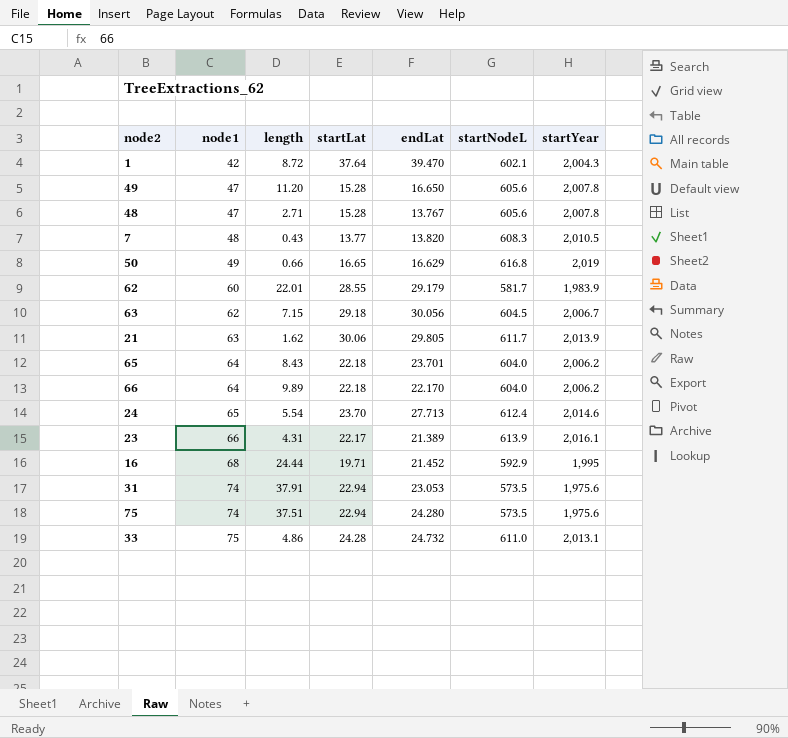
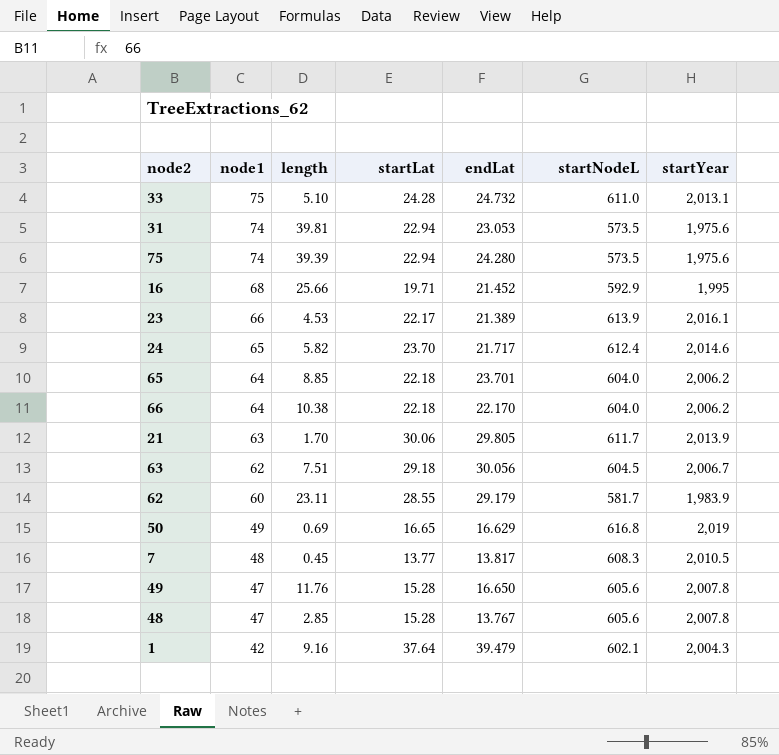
row order: node1 ascending -> node1 descending
33 | length: 4.86 -> 5.10
31 | length: 37.91 -> 39.81
75 | length: 37.51 -> 39.39
16 | length: 24.44 -> 25.66
23 | length: 4.31 -> 4.53
24 | length: 5.54 -> 5.82
24 | endLat: 27.713 -> 21.717
65 | length: 8.43 -> 8.85
66 | length: 9.89 -> 10.38
21 | length: 1.62 -> 1.70
63 | length: 7.15 -> 7.51
62 | length: 22.01 -> 23.11
50 | length: 0.66 -> 0.69
7 | length: 0.43 -> 0.45
7 | endLat: 13.820 -> 13.817
49 | length: 11.20 -> 11.76
48 | length: 2.71 -> 2.85
1 | length: 8.72 -> 9.16
1 | endLat: 39.470 -> 39.479

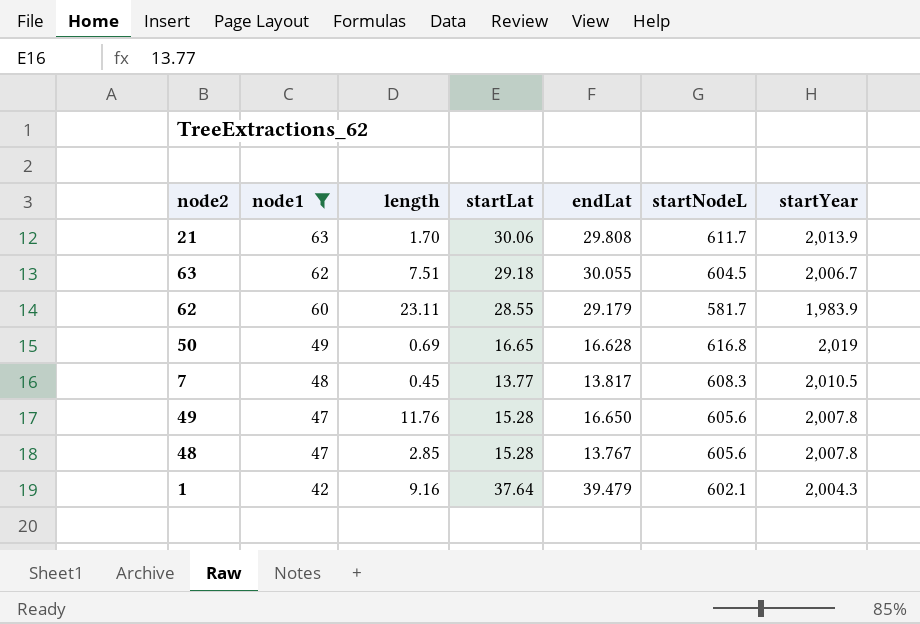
filter: none -> node1 <= 63
21 | endLat: 29.805 -> 29.808
63 | endLat: 30.056 -> 30.055
50 | endLat: 16.629 -> 16.628

